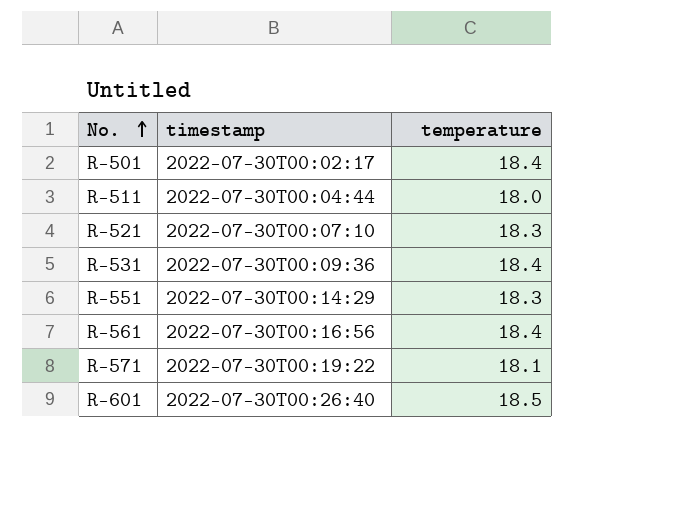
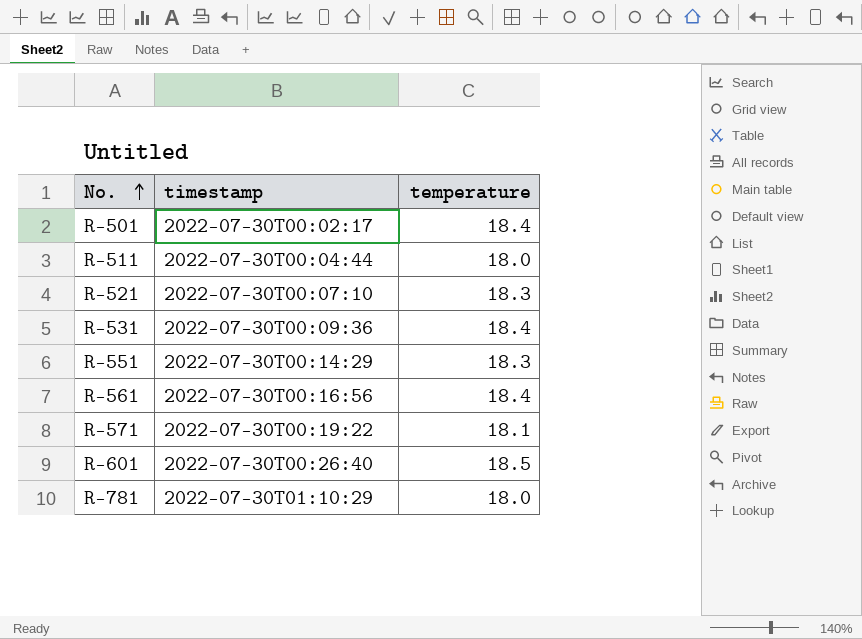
row R-781: none -> 2022-07-30T01:10:29 | 18.0

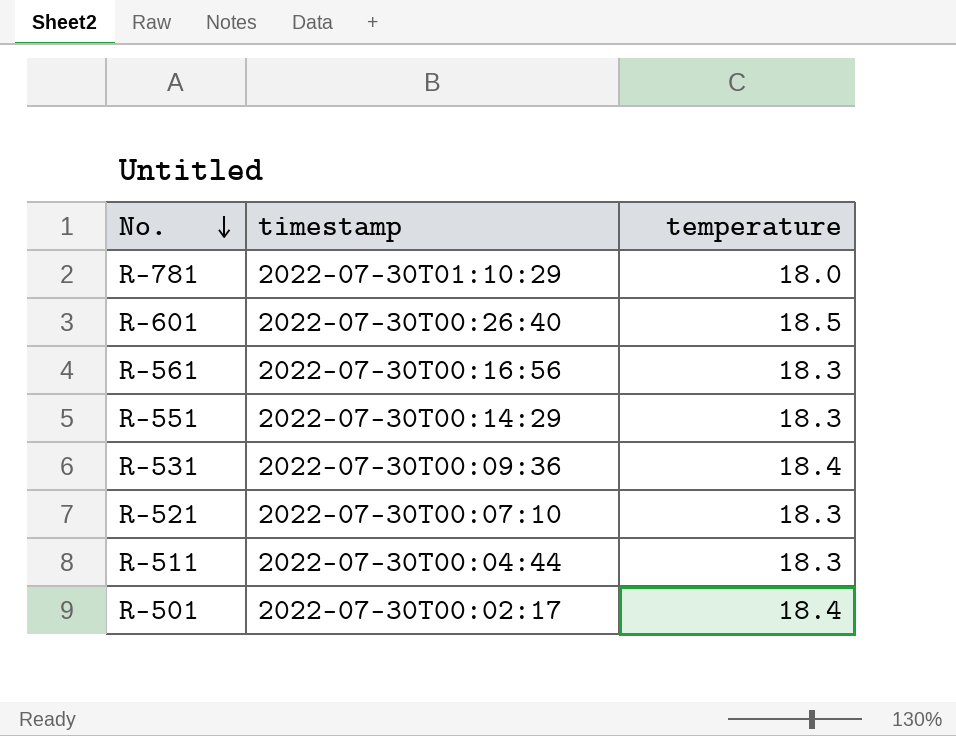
row order: No. ascending -> No. descending
row R-571: 2022-07-30T00:19:22 | 18.1 -> none
R-561 | temperature: 18.4 -> 18.3
R-511 | temperature: 18.0 -> 18.3

